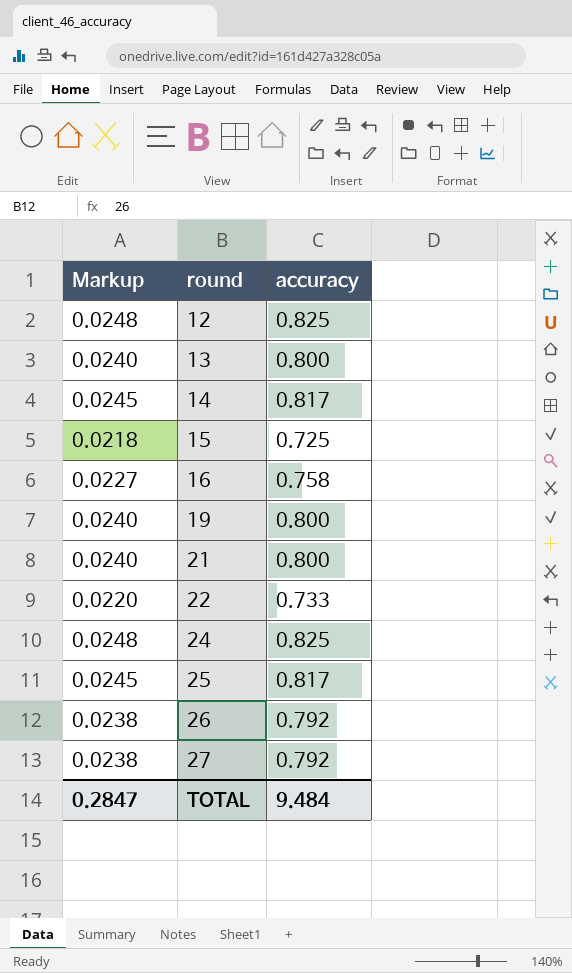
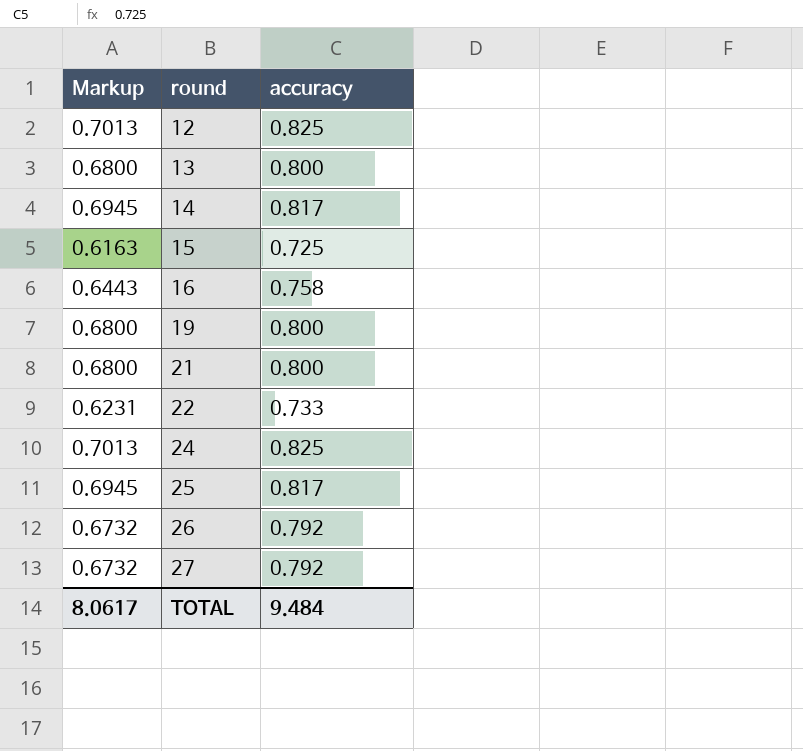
column Markup | formula: [accuracy] * 0.03 -> [accuracy] * 0.85
TOTAL | Markup: 0.2847 -> 8.0617

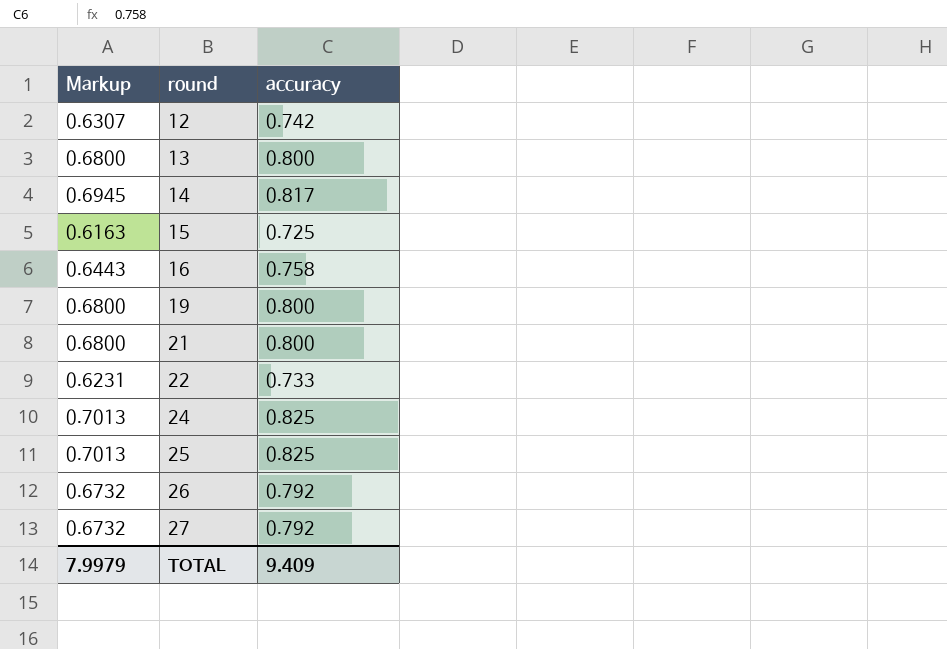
12 | Markup: 0.7013 -> 0.6307
12 | accuracy: 0.825 -> 0.742
25 | Markup: 0.6945 -> 0.7013
25 | accuracy: 0.817 -> 0.825
TOTAL | Markup: 8.0617 -> 7.9979
TOTAL | accuracy: 9.484 -> 9.409

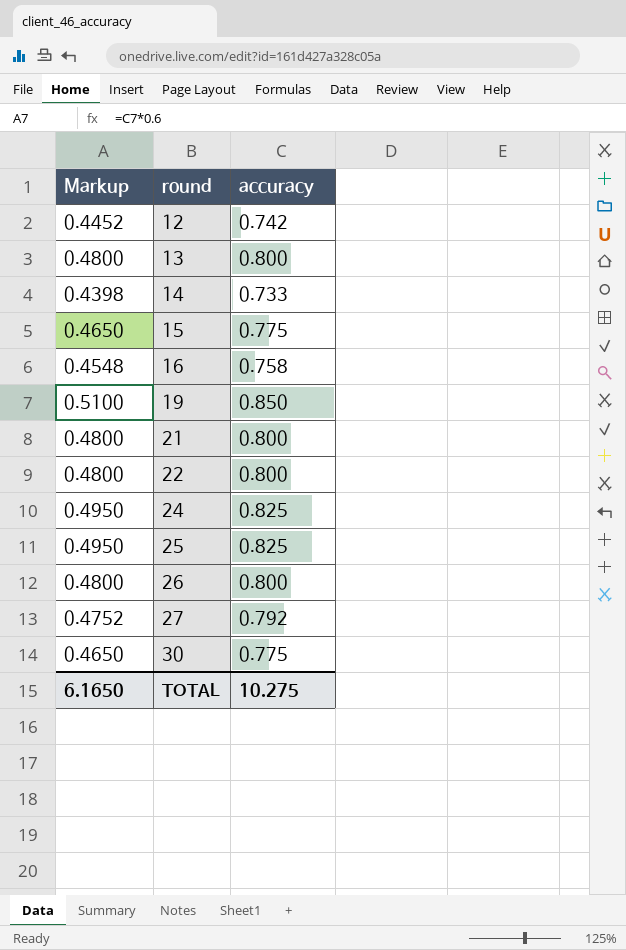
column Markup | formula: [accuracy] * 0.85 -> [accuracy] * 0.6
14 | accuracy: 0.817 -> 0.733
15 | accuracy: 0.725 -> 0.775
19 | accuracy: 0.800 -> 0.850
22 | accuracy: 0.733 -> 0.800
26 | accuracy: 0.792 -> 0.800
row 30: none -> 0.4650 | 0.775
TOTAL | Markup: 7.9979 -> 6.1650
TOTAL | accuracy: 9.409 -> 10.275

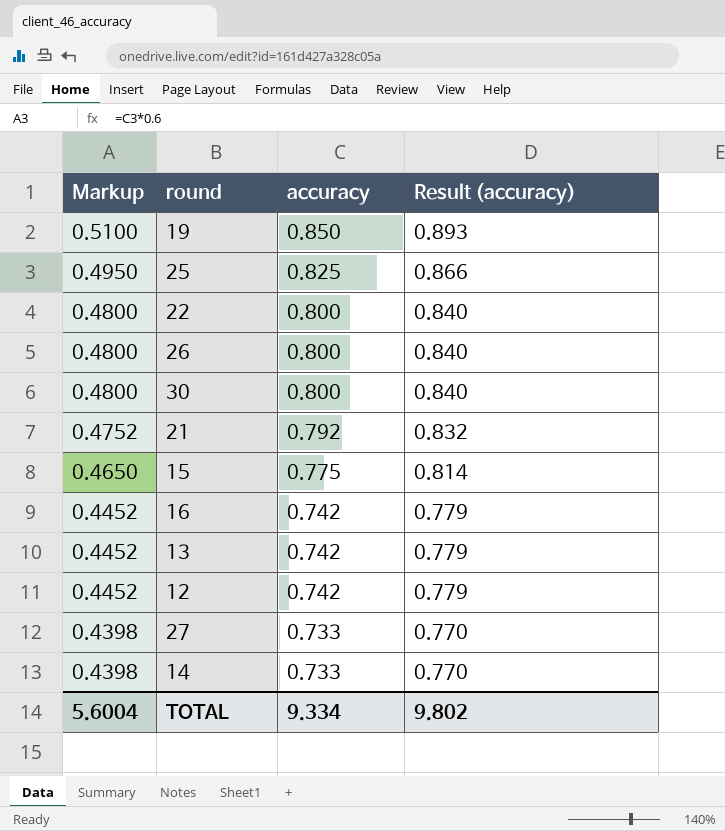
row order: round ascending -> Markup descending
column Result (accuracy) | formula: none -> [accuracy] * 1.05
row 24: 0.4950 | 0.825 -> none
30 | Markup: 0.4650 -> 0.4800
30 | accuracy: 0.775 -> 0.800
21 | Markup: 0.4800 -> 0.4752
21 | accuracy: 0.800 -> 0.792
16 | Markup: 0.4548 -> 0.4452
16 | accuracy: 0.758 -> 0.742
13 | Markup: 0.4800 -> 0.4452
13 | accuracy: 0.800 -> 0.742
27 | Markup: 0.4752 -> 0.4398
27 | accuracy: 0.792 -> 0.733
TOTAL | Markup: 6.1650 -> 5.6004
TOTAL | accuracy: 10.275 -> 9.334

